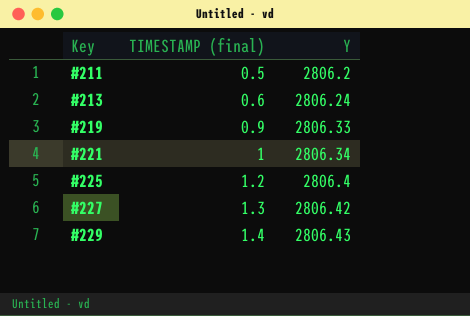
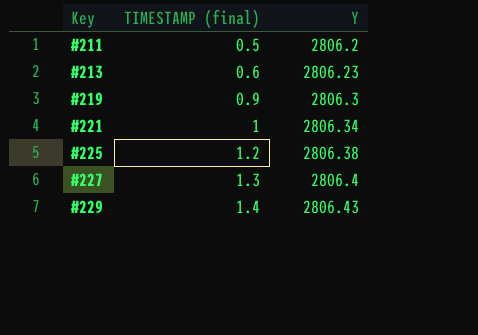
#213 | Y: 2806.24 -> 2806.23
#219 | Y: 2806.33 -> 2806.3
#225 | Y: 2806.4 -> 2806.38
#227 | Y: 2806.42 -> 2806.4

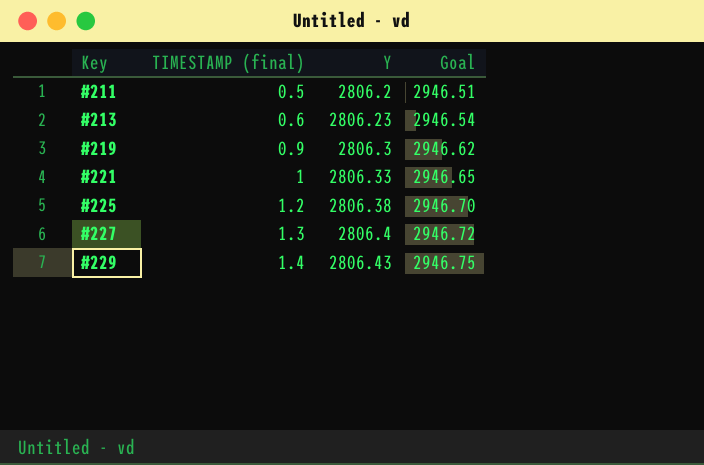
column Goal | formula: none -> [Y] * 1.05
#221 | Y: 2806.34 -> 2806.33

